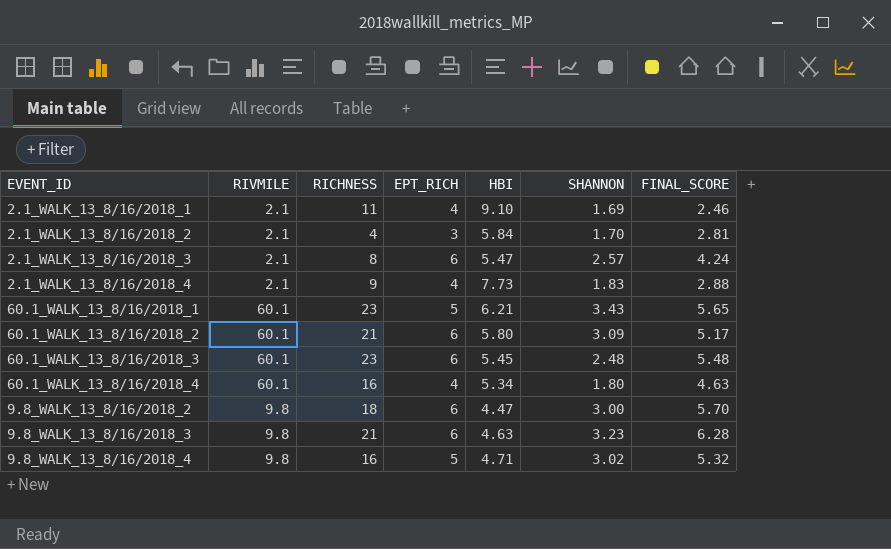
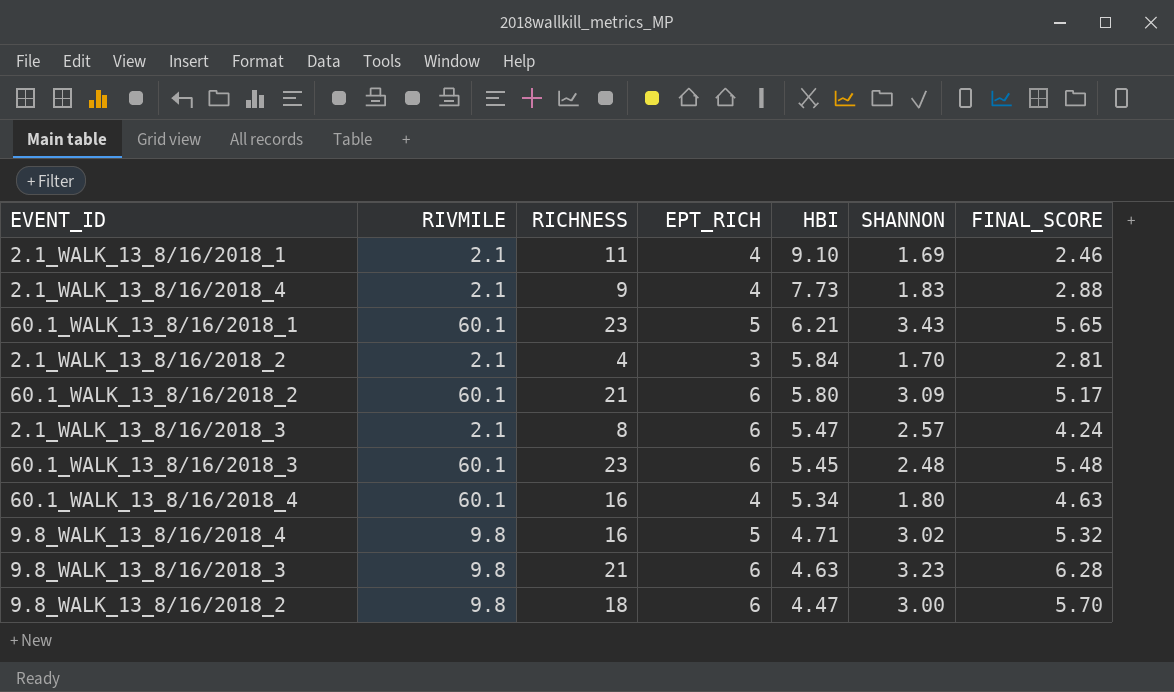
row order: none -> HBI descending

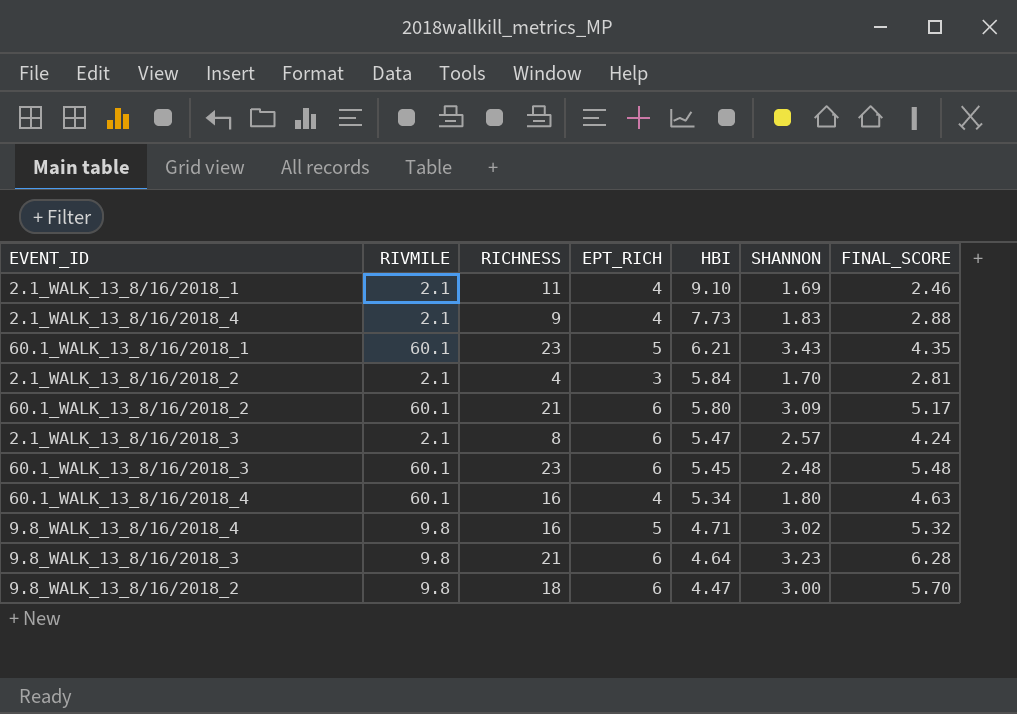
60.1_WALK_13_8/16/2018_1 | FINAL_SCORE: 5.65 -> 4.35
9.8_WALK_13_8/16/2018_3 | HBI: 4.63 -> 4.64

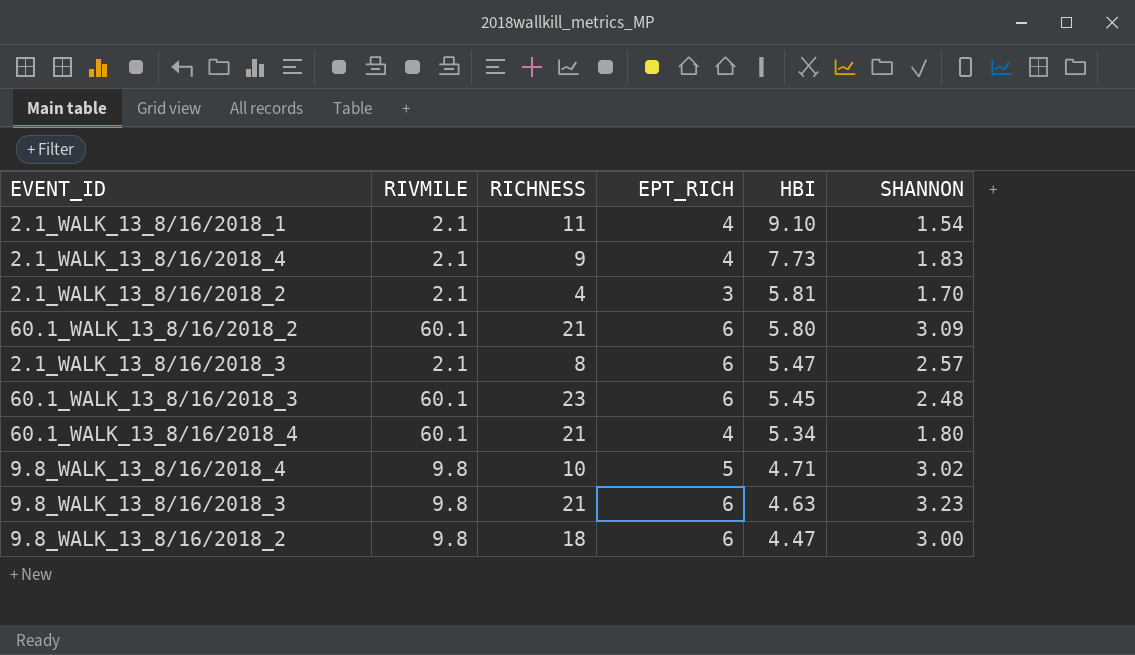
column FINAL_SCORE | position: 7 -> none
row 60.1_WALK_13_8/16/2018_1: 60.1 | 23 | 5 | 6.21 | 3.43 | 4.35 -> none
2.1_WALK_13_8/16/2018_1 | SHANNON: 1.69 -> 1.54
2.1_WALK_13_8/16/2018_2 | HBI: 5.84 -> 5.81
60.1_WALK_13_8/16/2018_4 | RICHNESS: 16 -> 21
9.8_WALK_13_8/16/2018_4 | RICHNESS: 16 -> 10
9.8_WALK_13_8/16/2018_3 | HBI: 4.64 -> 4.63

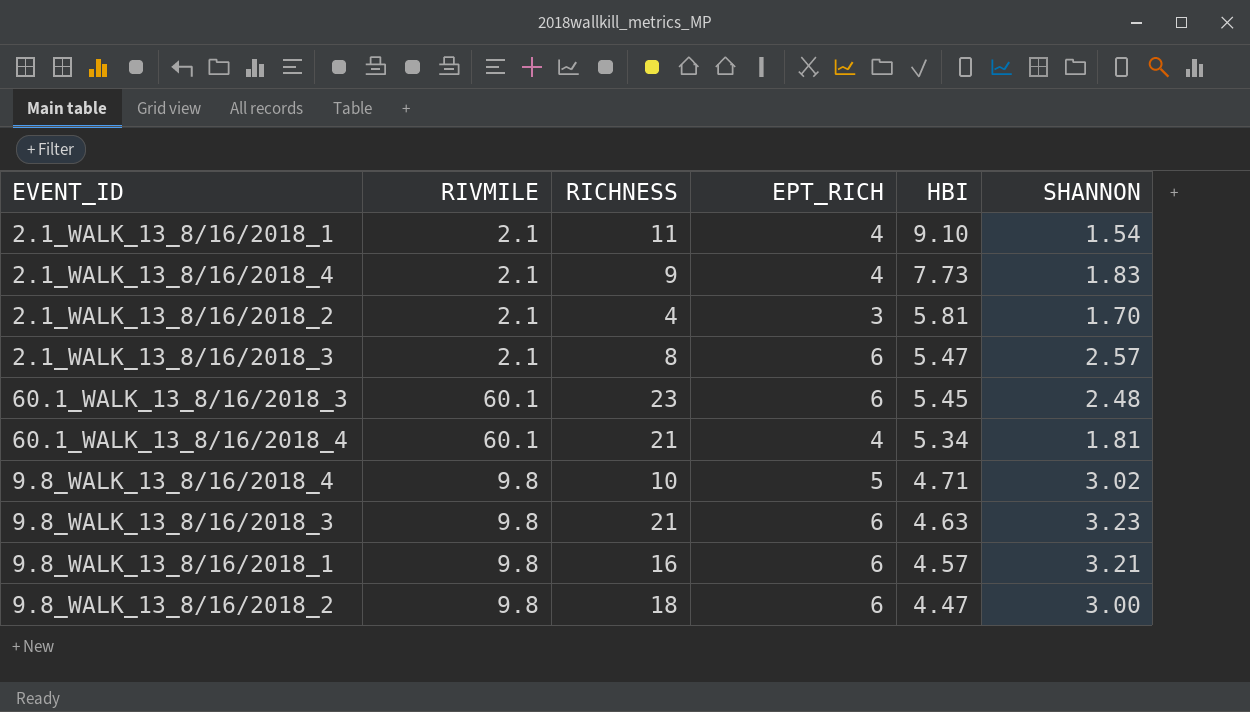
row 60.1_WALK_13_8/16/2018_2: 60.1 | 21 | 6 | 5.80 | 3.09 -> none
60.1_WALK_13_8/16/2018_4 | SHANNON: 1.80 -> 1.81
row 9.8_WALK_13_8/16/2018_1: none -> 9.8 | 16 | 6 | 4.57 | 3.21

